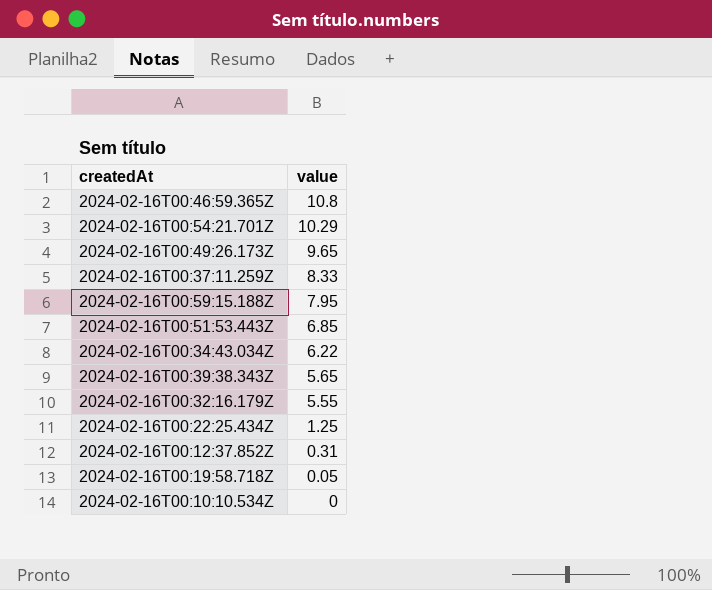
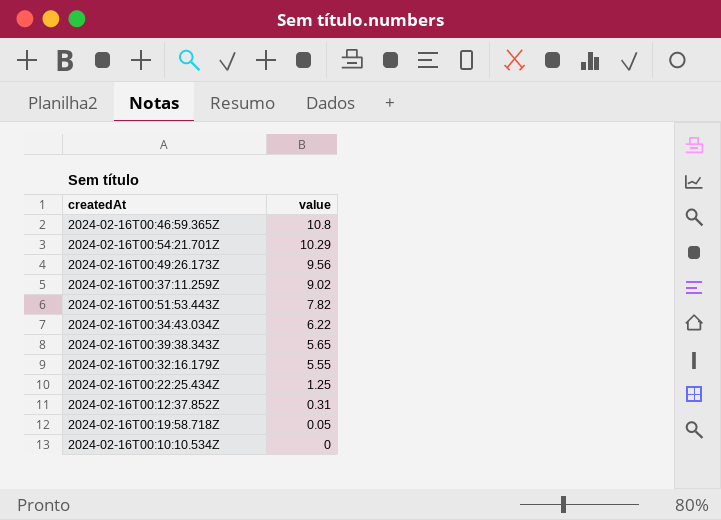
row 2024-02-16T00:59:15.188Z: 7.95 -> none
2024-02-16T00:49:26.173Z | value: 9.65 -> 9.56
2024-02-16T00:37:11.259Z | value: 8.33 -> 9.02
2024-02-16T00:51:53.443Z | value: 6.85 -> 7.82

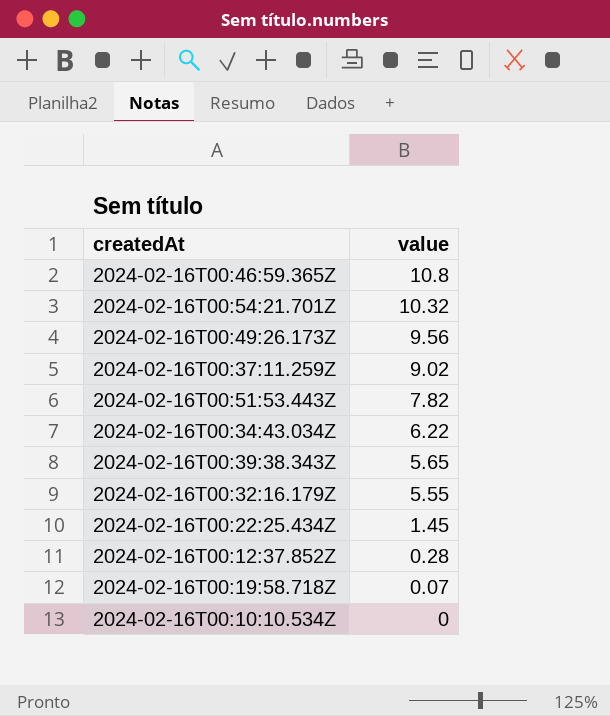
2024-02-16T00:54:21.701Z | value: 10.29 -> 10.32
2024-02-16T00:22:25.434Z | value: 1.25 -> 1.45
2024-02-16T00:12:37.852Z | value: 0.31 -> 0.28
2024-02-16T00:19:58.718Z | value: 0.05 -> 0.07

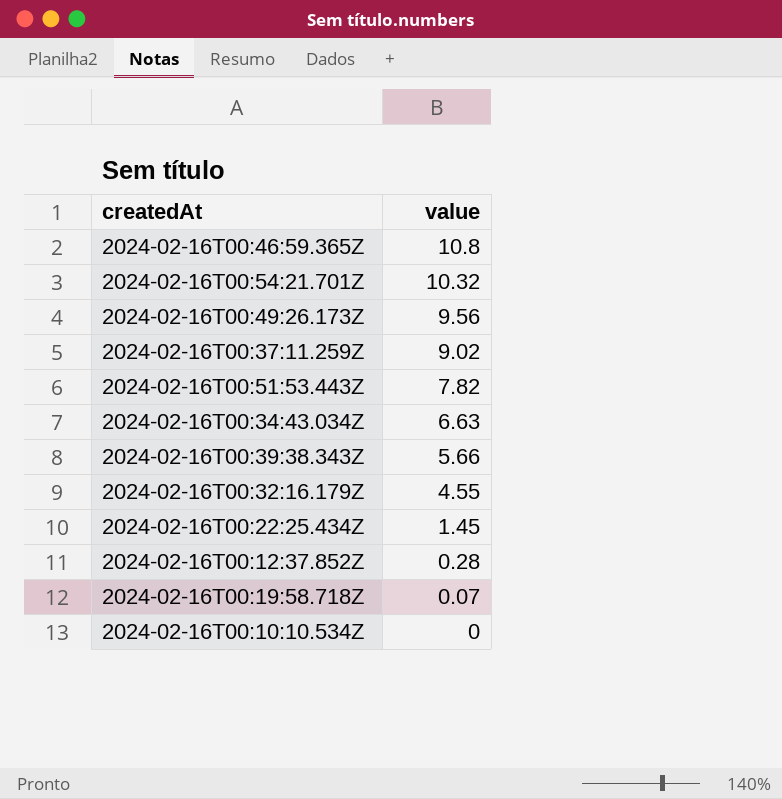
2024-02-16T00:34:43.034Z | value: 6.22 -> 6.63
2024-02-16T00:39:38.343Z | value: 5.65 -> 5.66
2024-02-16T00:32:16.179Z | value: 5.55 -> 4.55

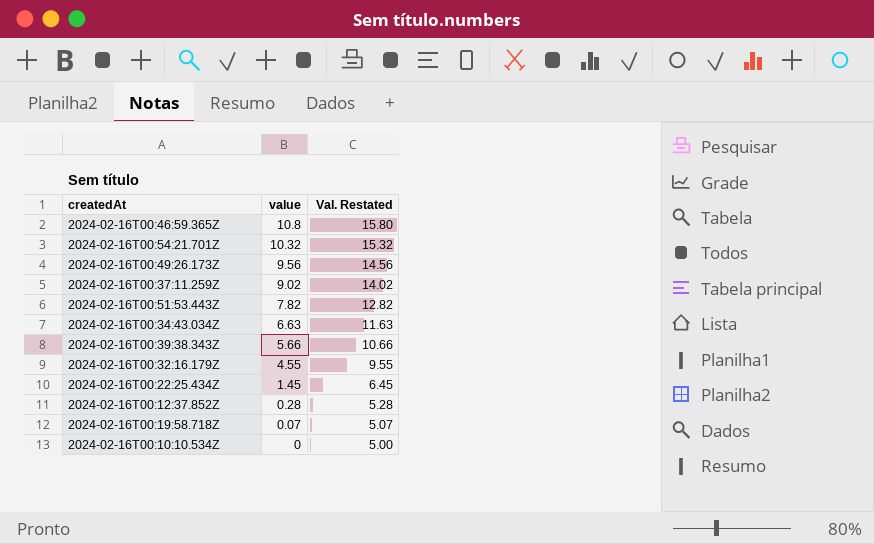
column Val. Restated | formula: none -> [value] + 5

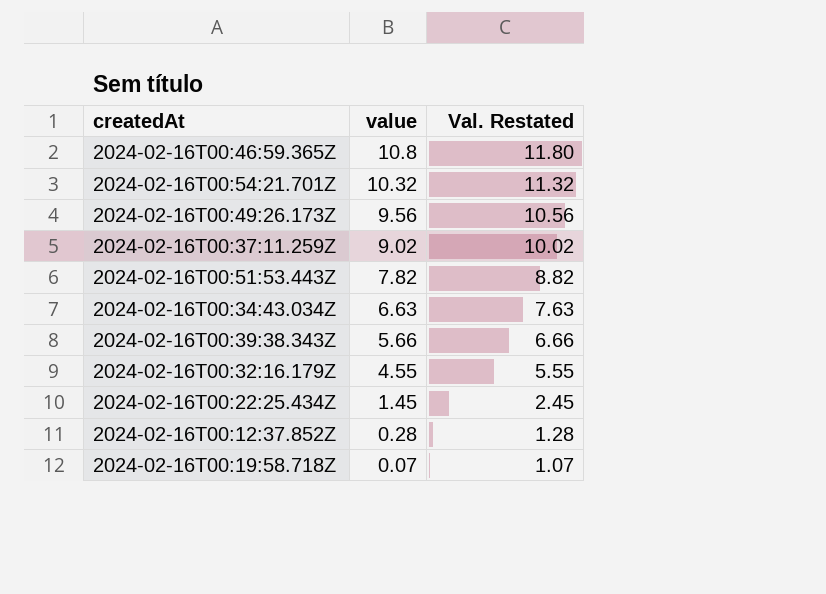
column Val. Restated | formula: [value] + 5 -> [value] + 1
row 2024-02-16T00:10:10.534Z: 0 | 5.00 -> none

